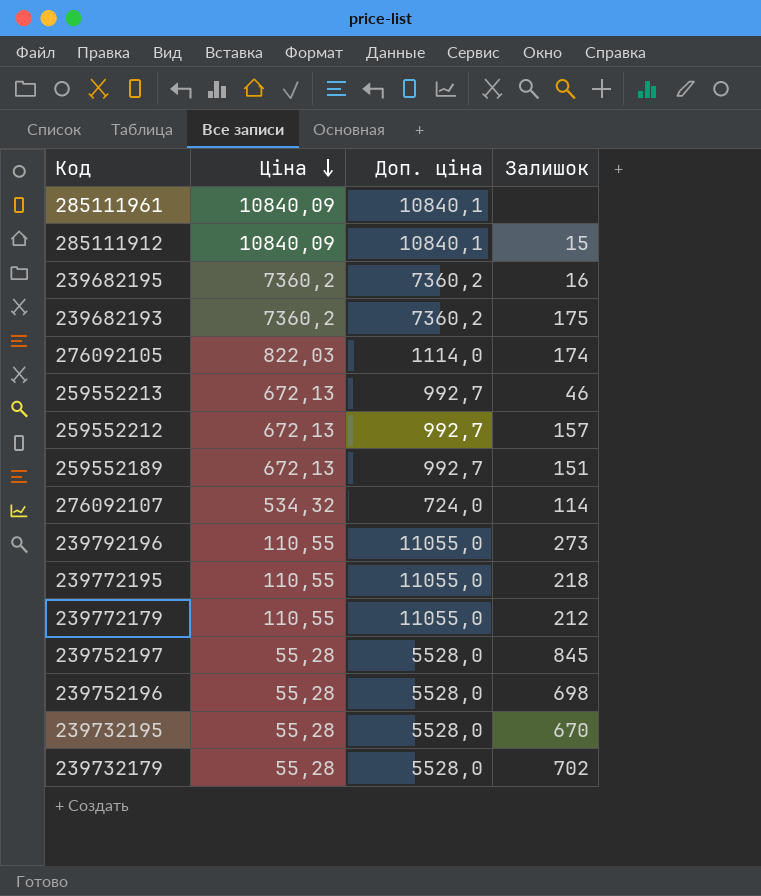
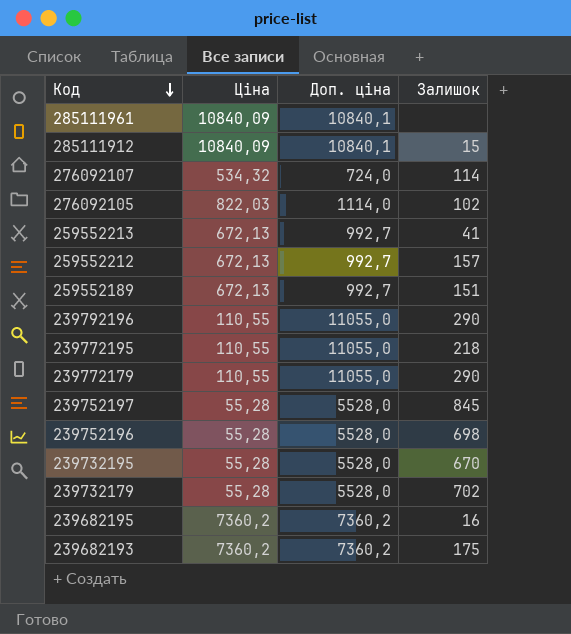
row order: Ціна descending -> Код descending
276092105 | Залишок: 174 -> 102
259552213 | Залишок: 46 -> 41
239792196 | Залишок: 273 -> 290
239772179 | Залишок: 212 -> 290

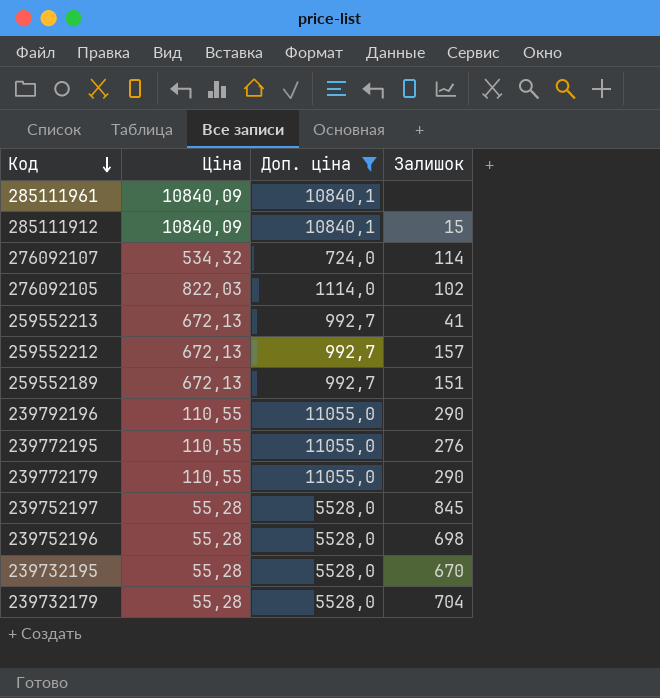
filter: none -> Доп. ціна != 7360,2
239772195 | Залишок: 218 -> 276
239732179 | Залишок: 702 -> 704

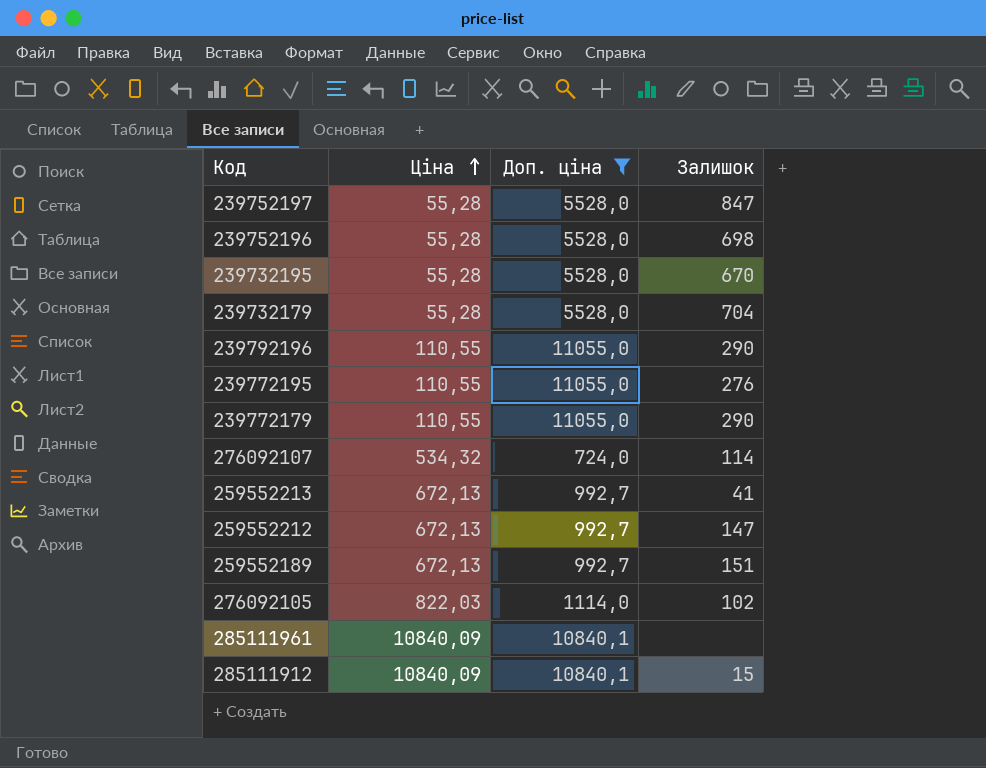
row order: Код descending -> Ціна ascending
239752197 | Залишок: 845 -> 847
259552212 | Залишок: 157 -> 147

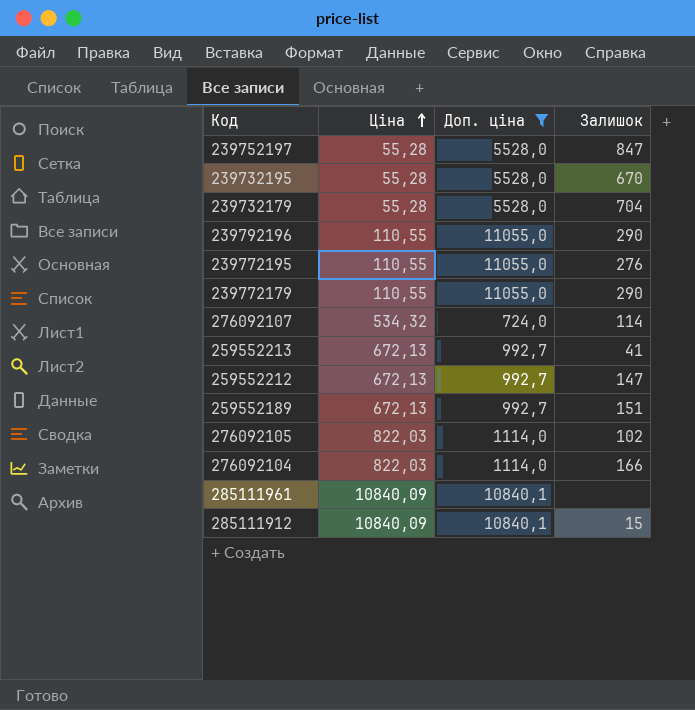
row 239752196: 55,28 | 5528,0 | 698 -> none
row 276092104: none -> 822,03 | 1114,0 | 166

